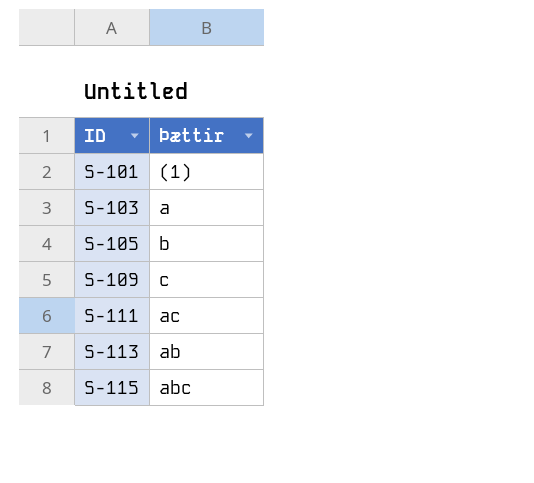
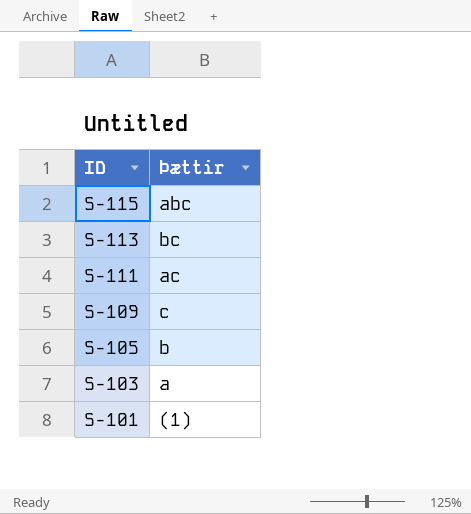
row order: ID ascending -> ID descending
S-113 | Þættir: ab -> bc

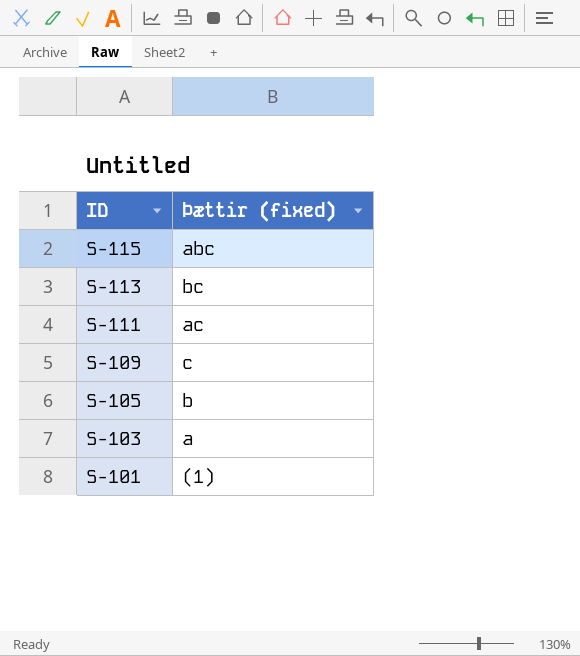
column name: Þættir -> Þættir (fixed)

